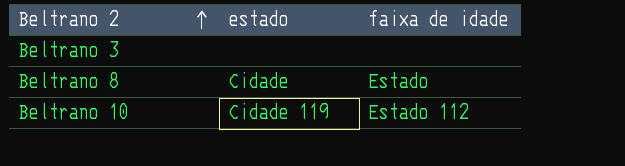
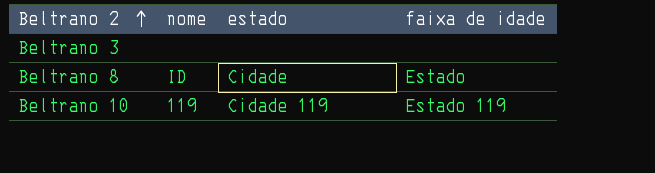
column nome | position: none -> 2
Beltrano 10 | faixa de idade: Estado 112 -> Estado 119

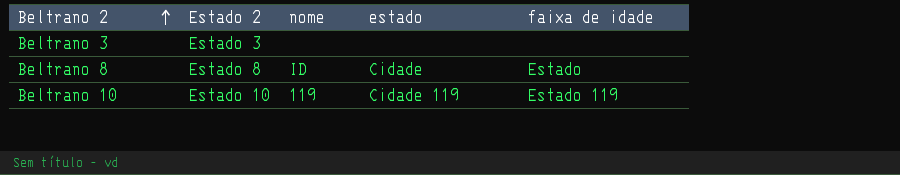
column Estado 2 | position: none -> 2

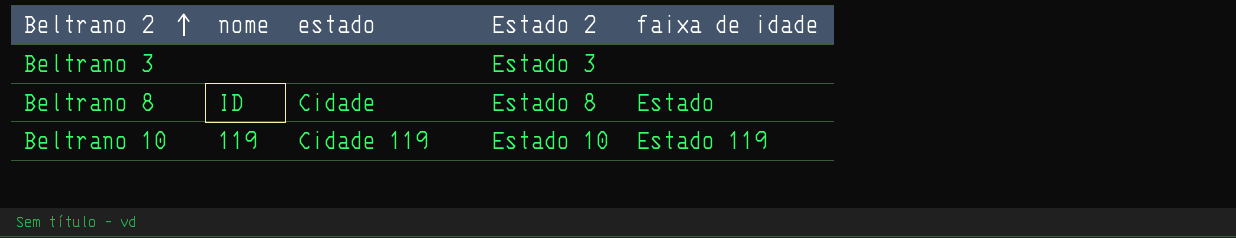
column Estado 2 | position: 2 -> 4

